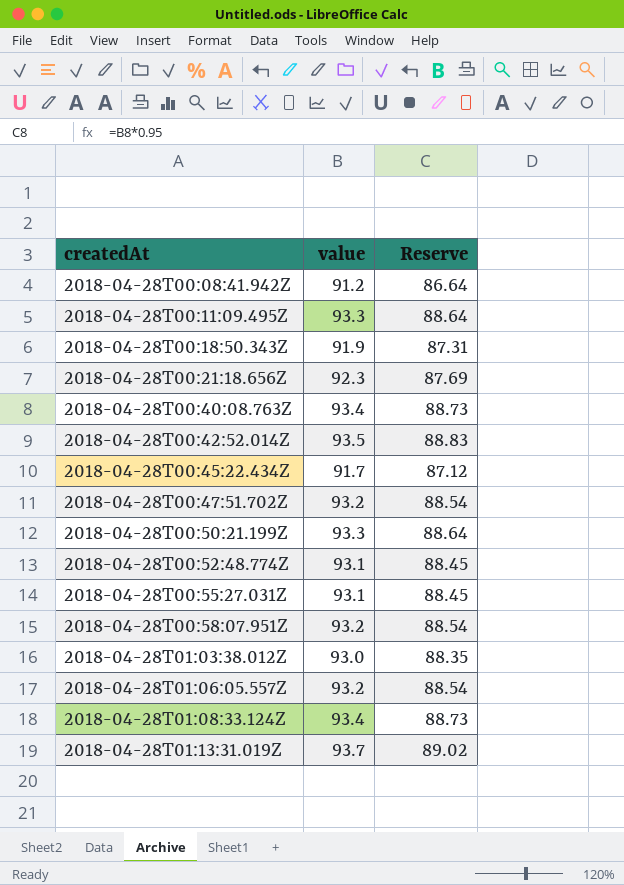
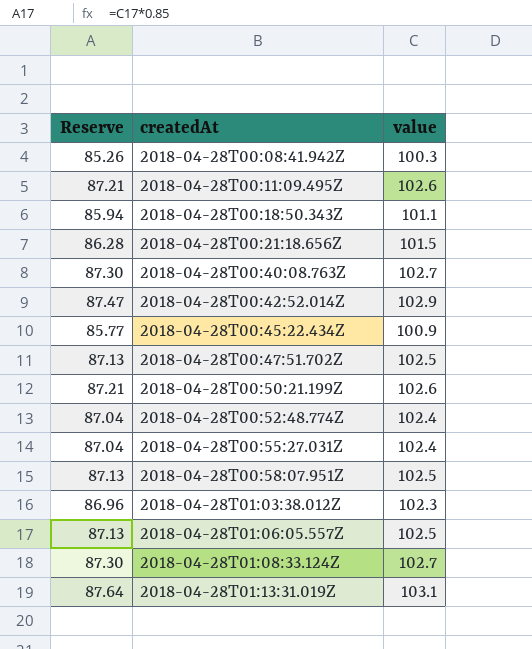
column Reserve | formula: [value] * 0.95 -> [value] * 0.85
column Reserve | position: 3 -> 1
2018-04-28T00:08:41.942Z | value: 91.2 -> 100.3
2018-04-28T00:11:09.495Z | value: 93.3 -> 102.6
2018-04-28T00:18:50.343Z | value: 91.9 -> 101.1
2018-04-28T00:21:18.656Z | value: 92.3 -> 101.5
2018-04-28T00:40:08.763Z | value: 93.4 -> 102.7
2018-04-28T00:42:52.014Z | value: 93.5 -> 102.9
2018-04-28T00:45:22.434Z | value: 91.7 -> 100.9
2018-04-28T00:47:51.702Z | value: 93.2 -> 102.5
2018-04-28T00:50:21.199Z | value: 93.3 -> 102.6
2018-04-28T00:52:48.774Z | value: 93.1 -> 102.4
2018-04-28T00:55:27.031Z | value: 93.1 -> 102.4
2018-04-28T00:58:07.951Z | value: 93.2 -> 102.5
2018-04-28T01:03:38.012Z | value: 93.0 -> 102.3
2018-04-28T01:06:05.557Z | value: 93.2 -> 102.5
2018-04-28T01:08:33.124Z | value: 93.4 -> 102.7
2018-04-28T01:13:31.019Z | value: 93.7 -> 103.1

